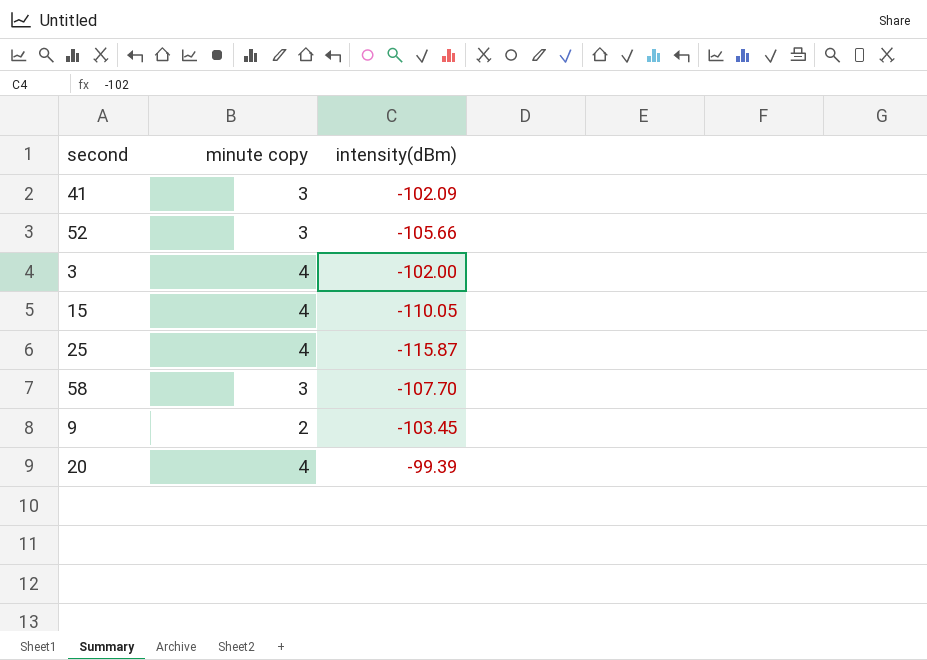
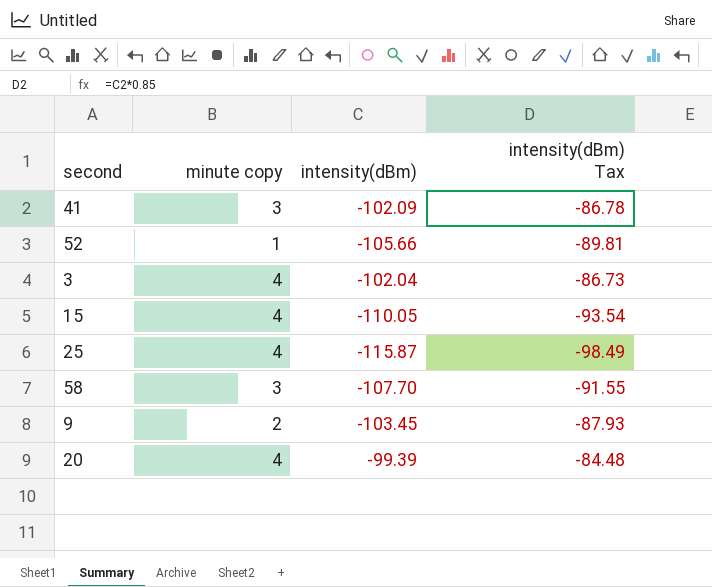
column intensity(dBm) Tax | formula: none -> [intensity(dBm)] * 0.85
52 | minute copy: 3 -> 1
3 | intensity(dBm): -102.00 -> -102.04

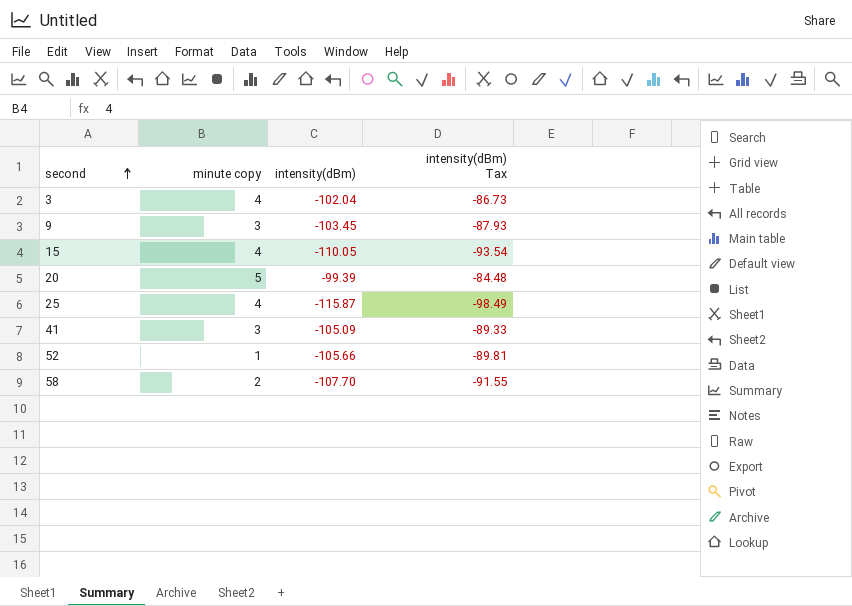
row order: none -> second ascending
9 | minute copy: 2 -> 3
20 | minute copy: 4 -> 5
41 | intensity(dBm): -102.09 -> -105.09
41 | intensity(dBm) Tax: -86.78 -> -89.33
58 | minute copy: 3 -> 2

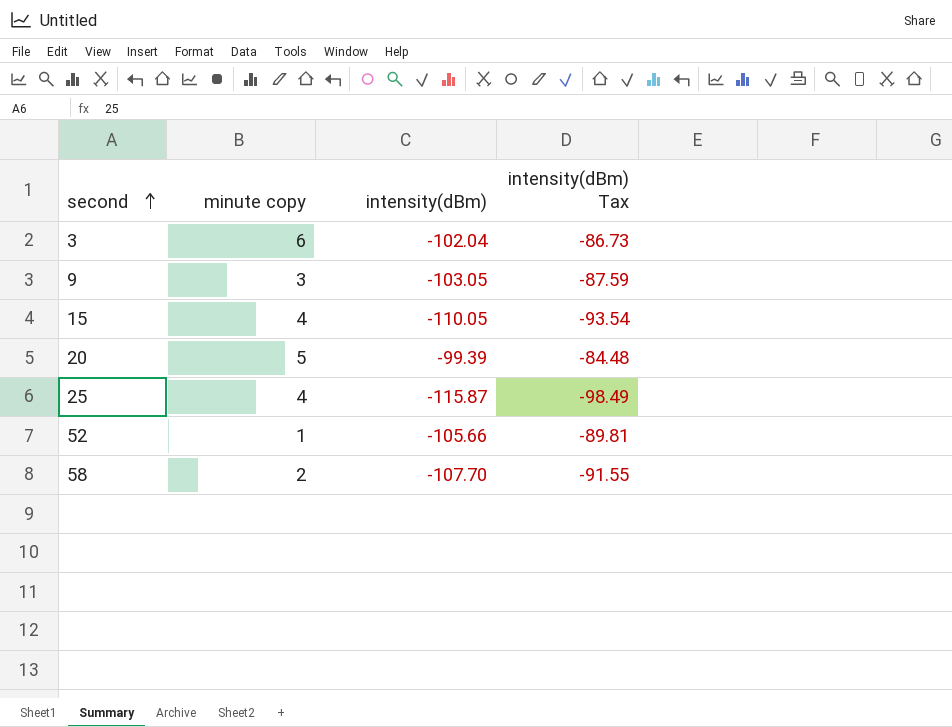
row 41: 3 | -105.09 | -89.33 -> none
3 | minute copy: 4 -> 6
9 | intensity(dBm): -103.45 -> -103.05
9 | intensity(dBm) Tax: -87.93 -> -87.59

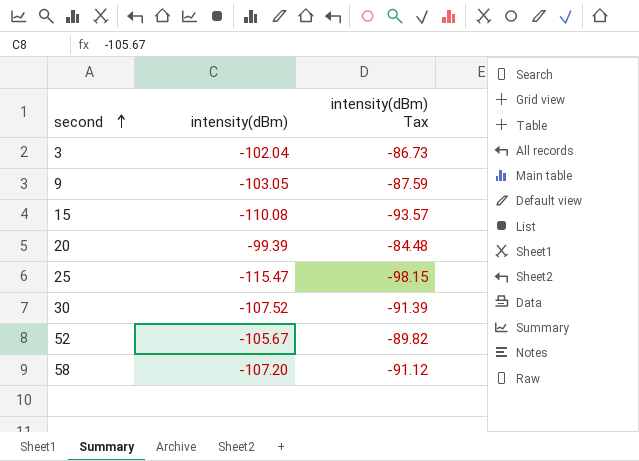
column minute copy | position: 2 -> none
15 | intensity(dBm): -110.05 -> -110.08
15 | intensity(dBm) Tax: -93.54 -> -93.57
25 | intensity(dBm): -115.87 -> -115.47
25 | intensity(dBm) Tax: -98.49 -> -98.15
row 30: none -> -107.52 | -91.39
52 | intensity(dBm): -105.66 -> -105.67
52 | intensity(dBm) Tax: -89.81 -> -89.82
58 | intensity(dBm): -107.70 -> -107.20
58 | intensity(dBm) Tax: -91.55 -> -91.12

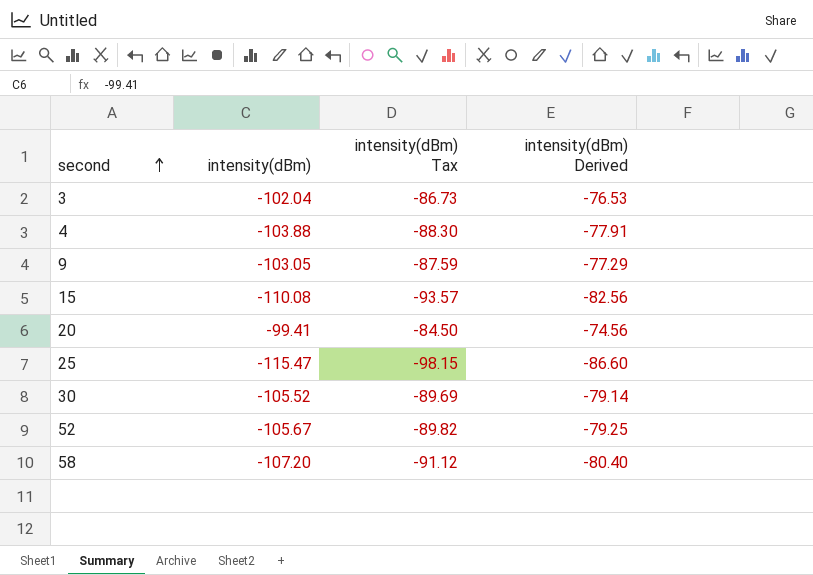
column intensity(dBm) Derived | formula: none -> [intensity(dBm)] * 0.75
row 4: none -> -103.88 | -88.30 | -77.91
20 | intensity(dBm): -99.39 -> -99.41
20 | intensity(dBm) Tax: -84.48 -> -84.50
30 | intensity(dBm): -107.52 -> -105.52
30 | intensity(dBm) Tax: -91.39 -> -89.69

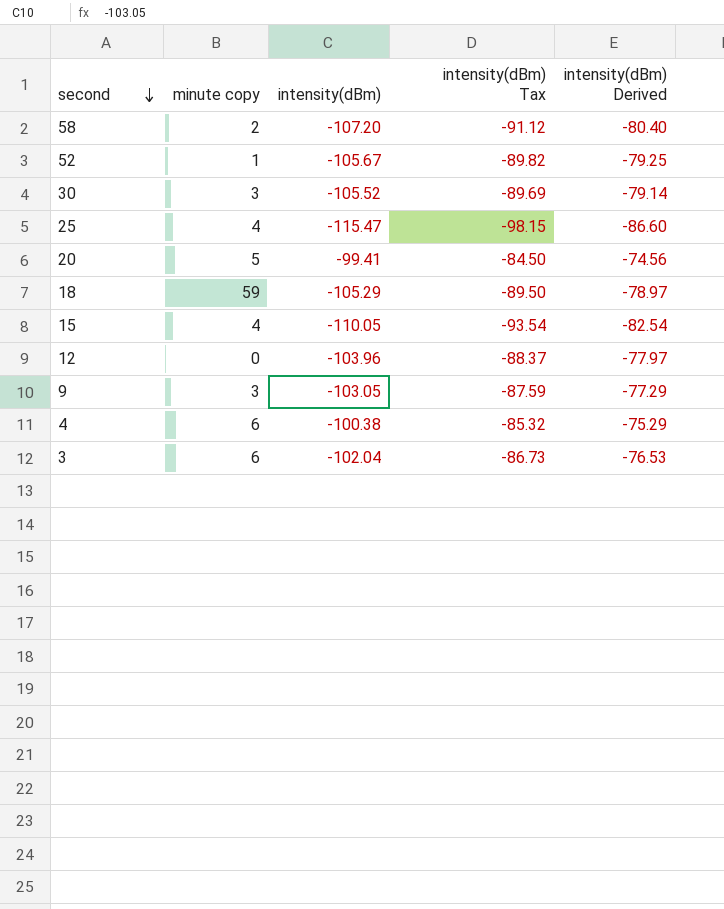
row order: second ascending -> second descending
column minute copy | position: none -> 2
row 18: none -> 59 | -105.29 | -89.50 | -78.97
15 | intensity(dBm): -110.08 -> -110.05
15 | intensity(dBm) Tax: -93.57 -> -93.54
15 | intensity(dBm) Derived: -82.56 -> -82.54
row 12: none -> 0 | -103.96 | -88.37 | -77.97
4 | intensity(dBm): -103.88 -> -100.38
4 | intensity(dBm) Tax: -88.30 -> -85.32
4 | intensity(dBm) Derived: -77.91 -> -75.29

